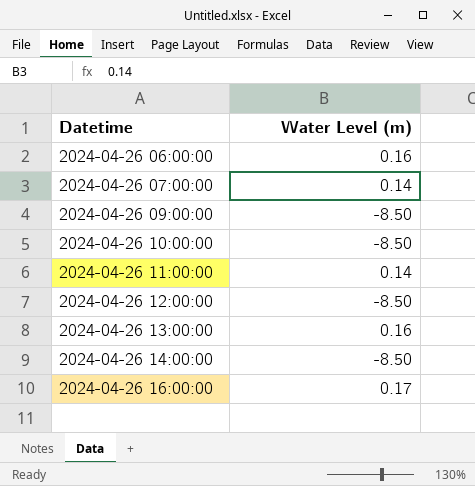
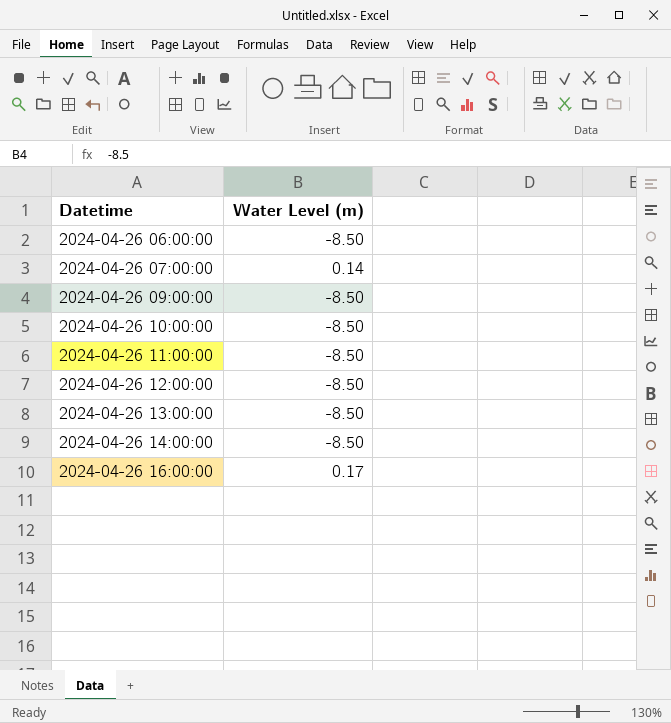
2024-04-26 06:00:00 | Water Level (m): 0.16 -> -8.50
2024-04-26 11:00:00 | Water Level (m): 0.14 -> -8.50
2024-04-26 13:00:00 | Water Level (m): 0.16 -> -8.50

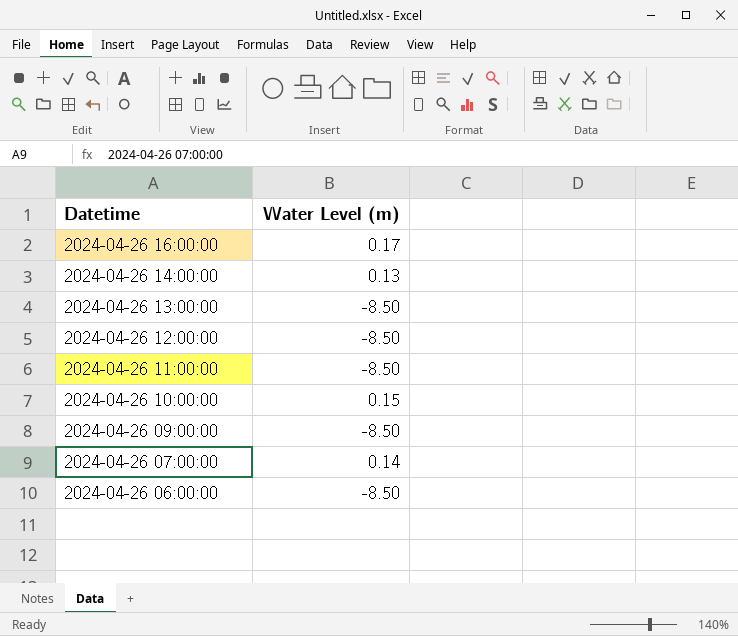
row order: Datetime ascending -> Datetime descending
2024-04-26 14:00:00 | Water Level (m): -8.50 -> 0.13
2024-04-26 10:00:00 | Water Level (m): -8.50 -> 0.15

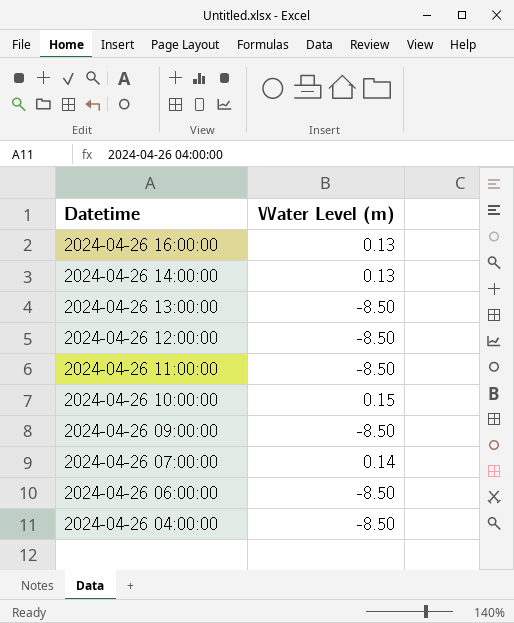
2024-04-26 16:00:00 | Water Level (m): 0.17 -> 0.13
row 2024-04-26 04:00:00: none -> -8.50

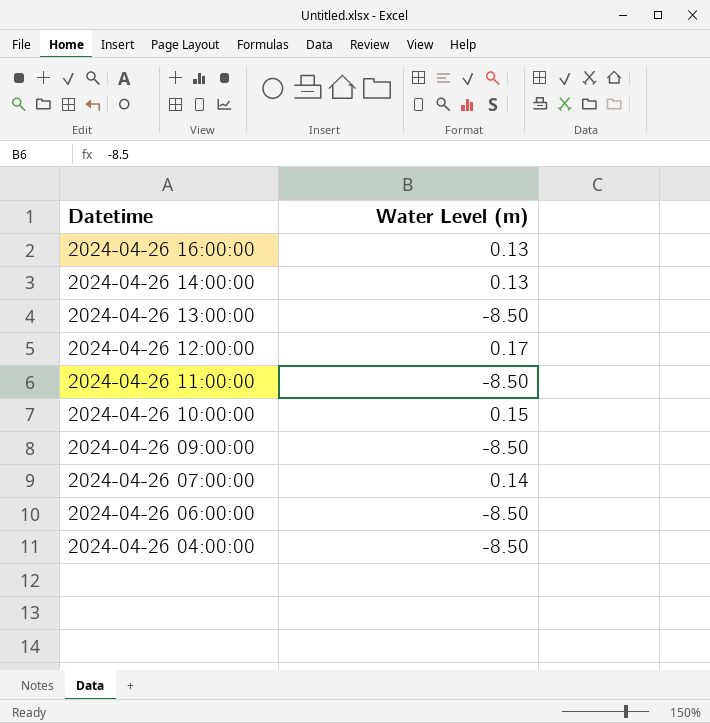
2024-04-26 12:00:00 | Water Level (m): -8.50 -> 0.17

